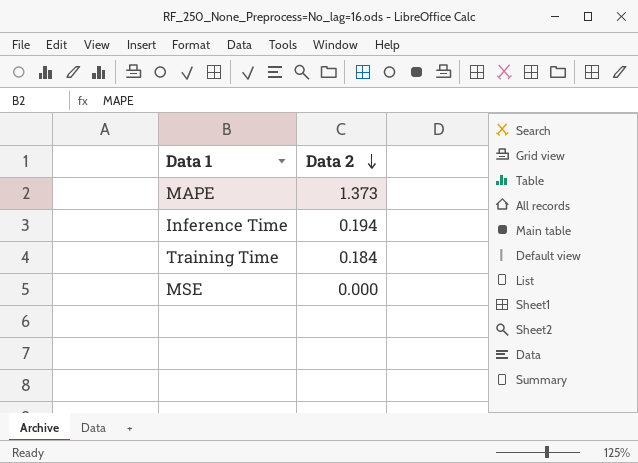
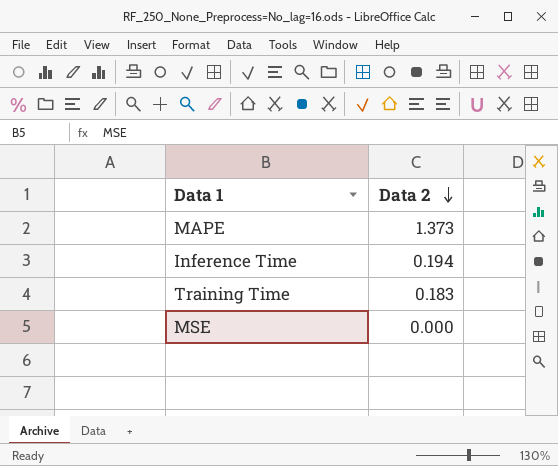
Training Time | Data 2: 0.184 -> 0.183

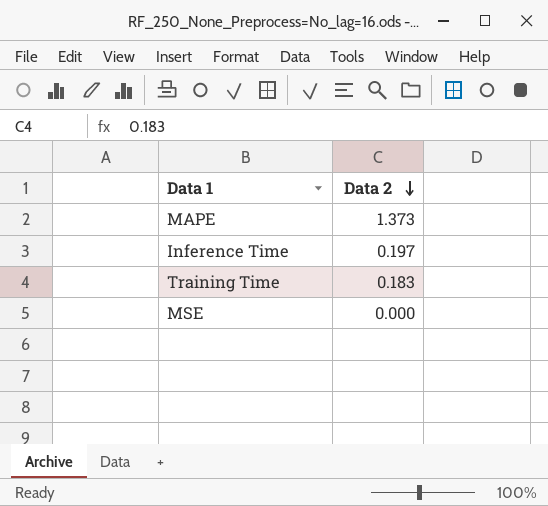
Inference Time | Data 2: 0.194 -> 0.197

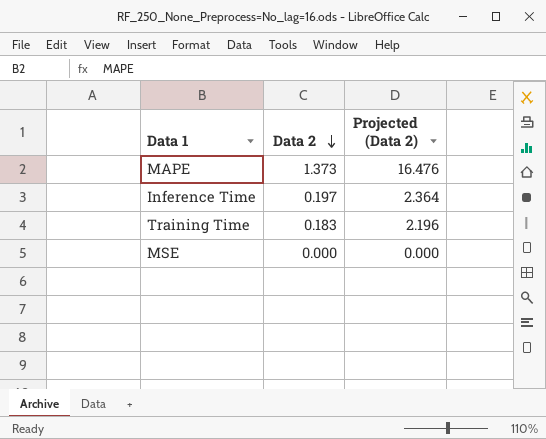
column Projected (Data 2) | formula: none -> [Data 2] * 12

